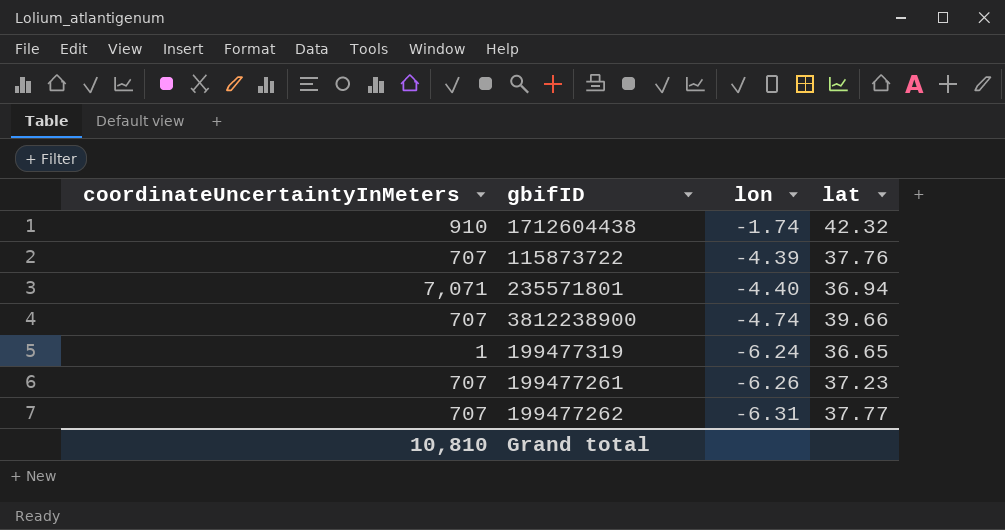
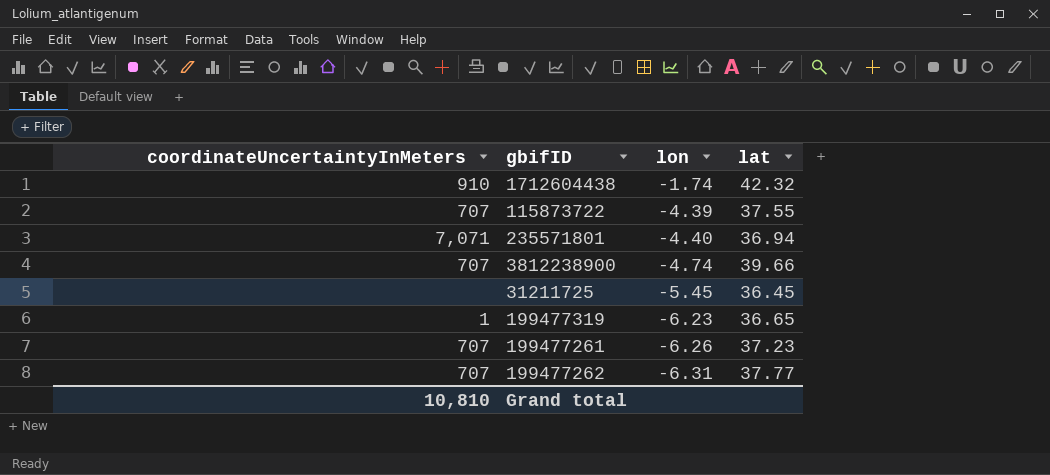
115873722 | lat: 37.76 -> 37.55
row 31211725: none -> none | -5.45 | 36.45
199477319 | lon: -6.24 -> -6.23

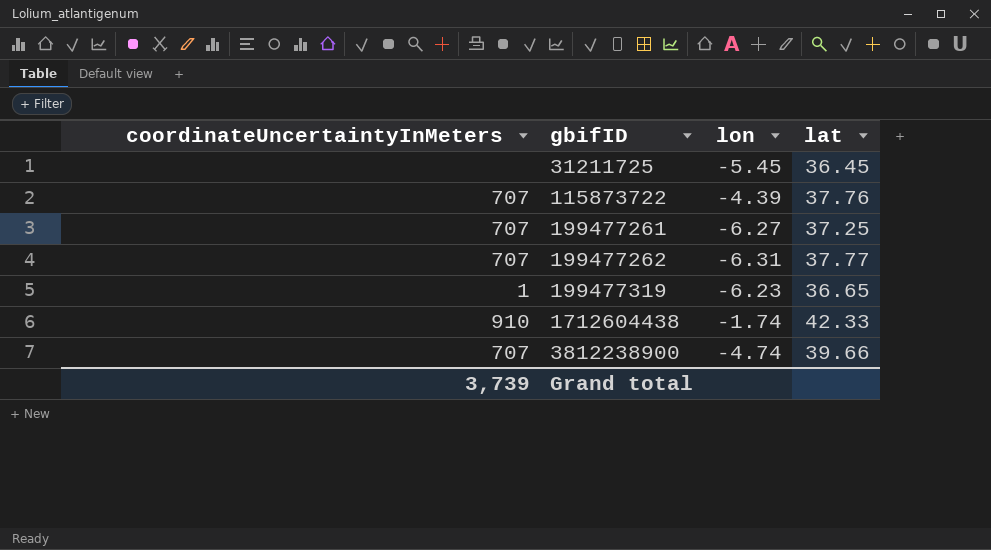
row order: lon descending -> gbifID ascending
row 235571801: 7,071 | -4.40 | 36.94 -> none
115873722 | lat: 37.55 -> 37.76
199477261 | lon: -6.26 -> -6.27
199477261 | lat: 37.23 -> 37.25
1712604438 | lat: 42.32 -> 42.33
Grand total | coordinateUncertaintyInMeters: 10,810 -> 3,739

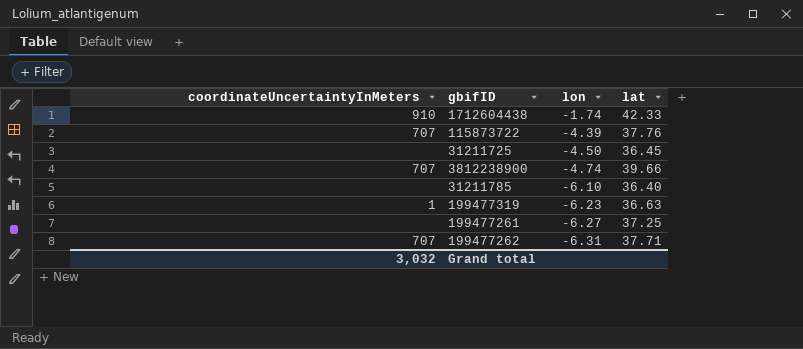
row order: gbifID ascending -> lon descending
31211725 | lon: -5.45 -> -4.50
row 31211785: none -> none | -6.10 | 36.40
199477319 | lat: 36.65 -> 36.63
199477261 | coordinateUncertaintyInMeters: 707 -> none
199477262 | lat: 37.77 -> 37.71
Grand total | coordinateUncertaintyInMeters: 3,739 -> 3,032

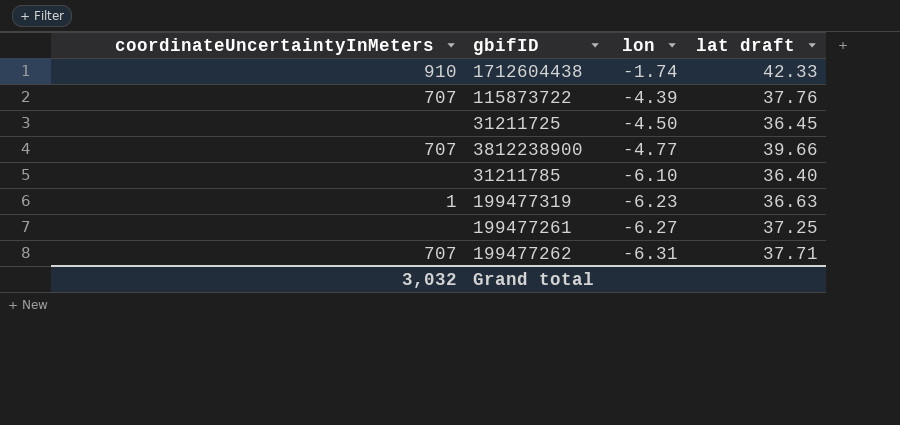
column name: lat -> lat draft
3812238900 | lon: -4.74 -> -4.77

